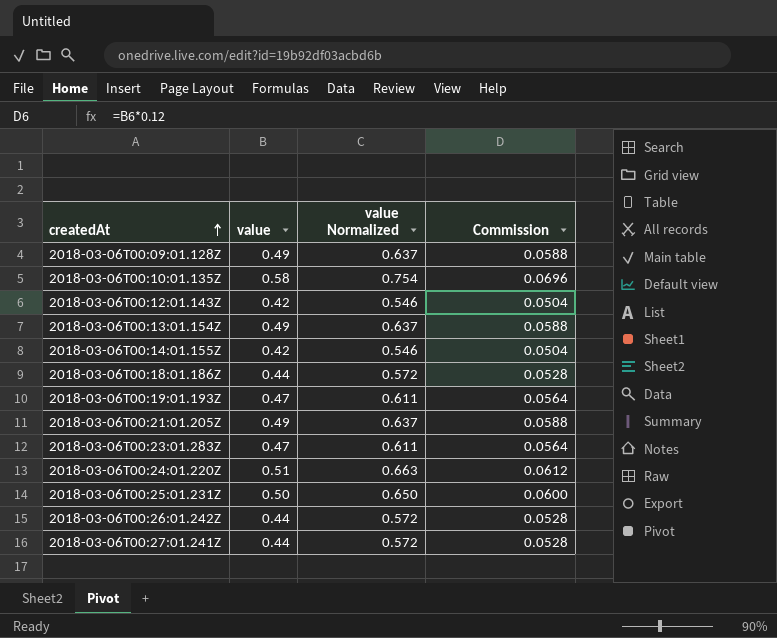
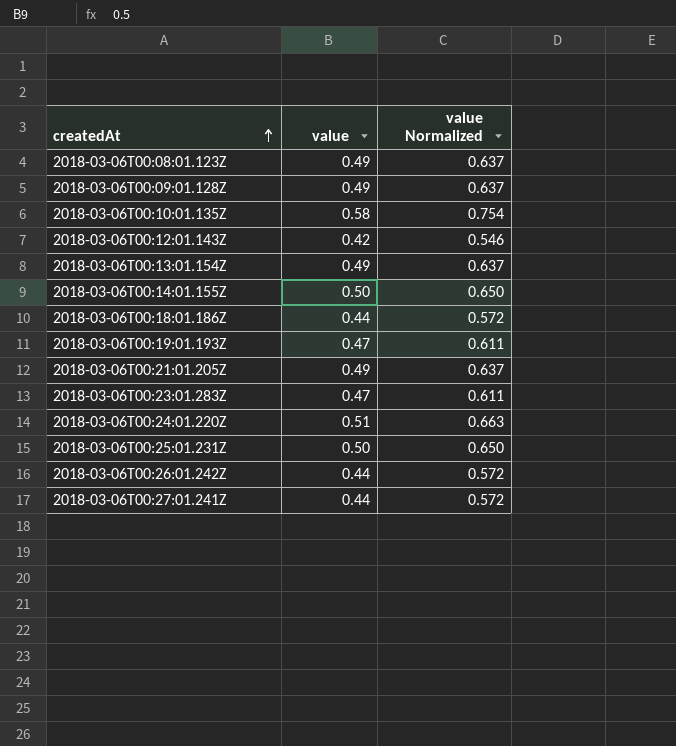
column Commission | formula: [value] * 0.12 -> none
row 2018-03-06T00:08:01.123Z: none -> 0.49 | 0.637
2018-03-06T00:14:01.155Z | value: 0.42 -> 0.50
2018-03-06T00:14:01.155Z | value Normalized: 0.546 -> 0.650

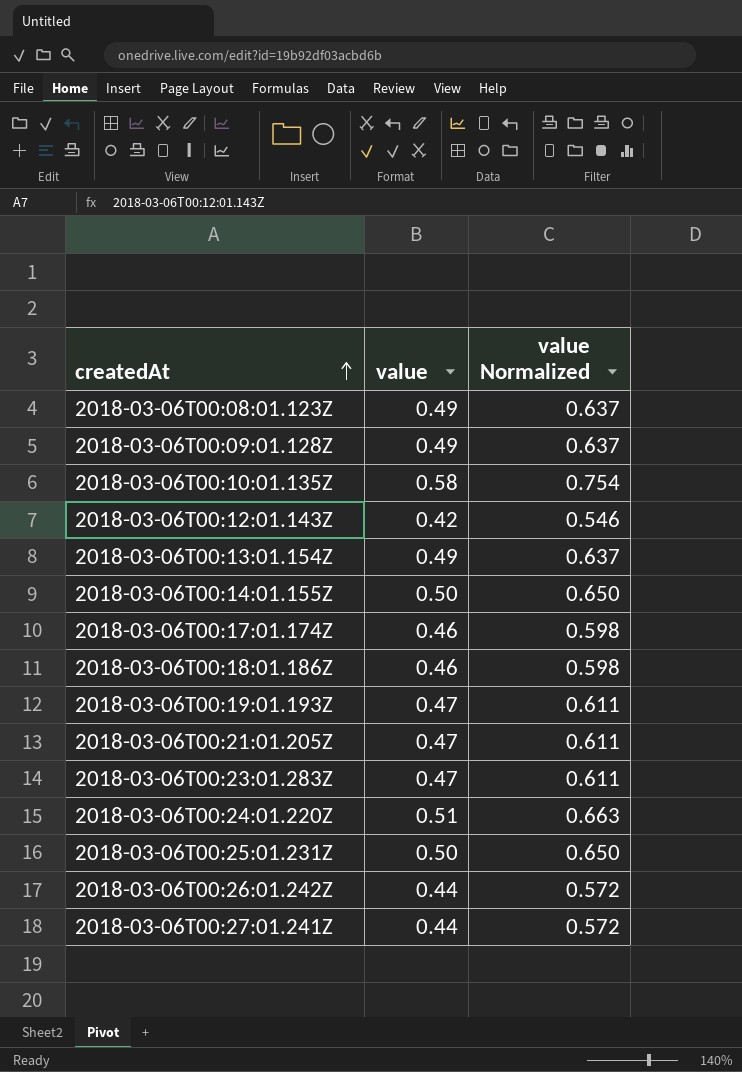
row 2018-03-06T00:17:01.174Z: none -> 0.46 | 0.598
2018-03-06T00:18:01.186Z | value: 0.44 -> 0.46
2018-03-06T00:18:01.186Z | value Normalized: 0.572 -> 0.598
2018-03-06T00:21:01.205Z | value: 0.49 -> 0.47
2018-03-06T00:21:01.205Z | value Normalized: 0.637 -> 0.611

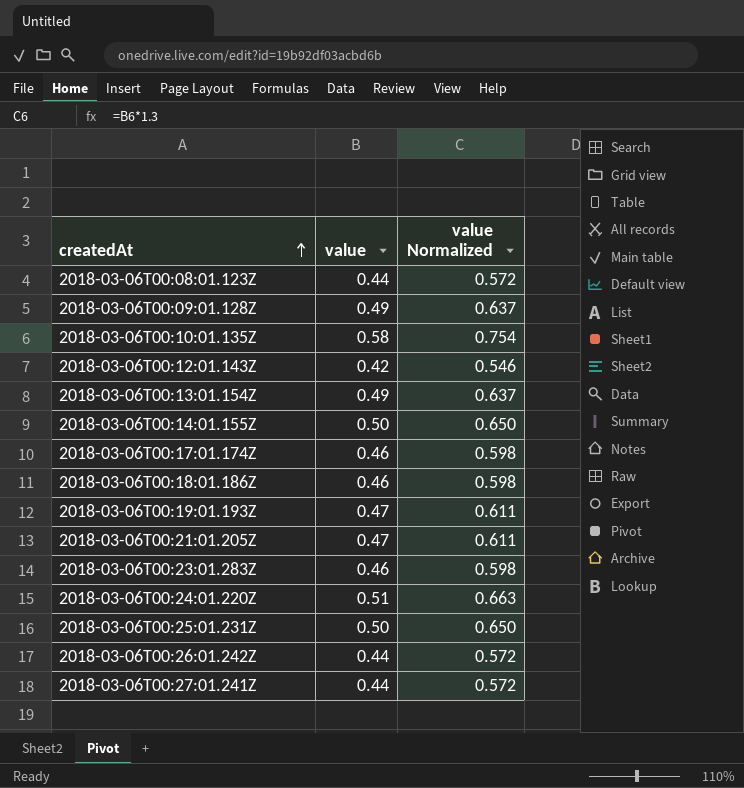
2018-03-06T00:08:01.123Z | value: 0.49 -> 0.44
2018-03-06T00:08:01.123Z | value Normalized: 0.637 -> 0.572
2018-03-06T00:23:01.283Z | value: 0.47 -> 0.46
2018-03-06T00:23:01.283Z | value Normalized: 0.611 -> 0.598

